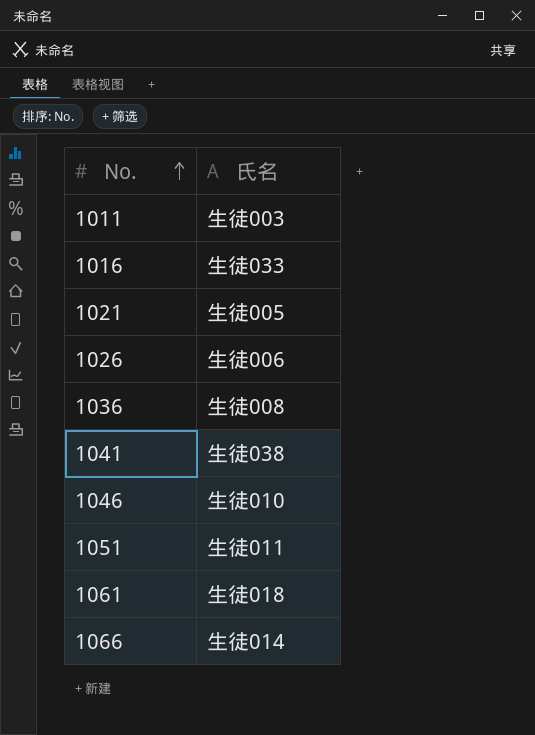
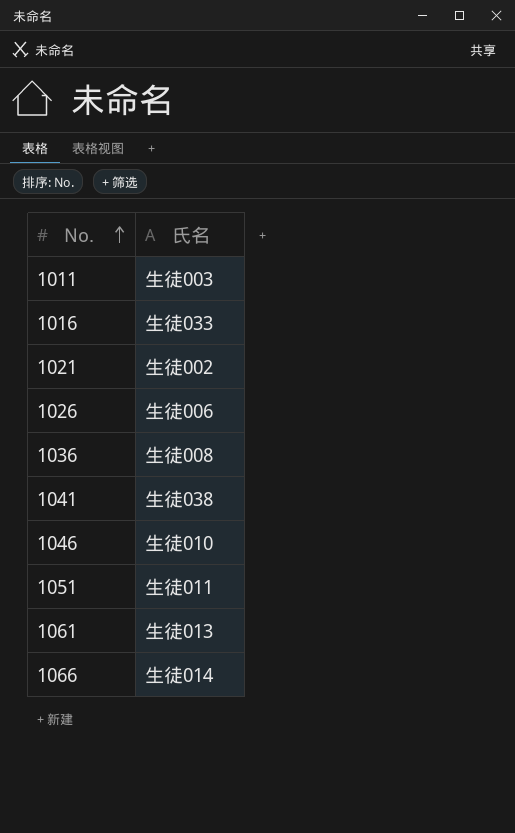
1021 | 氏名: 生徒005 -> 生徒002
1061 | 氏名: 生徒018 -> 生徒013

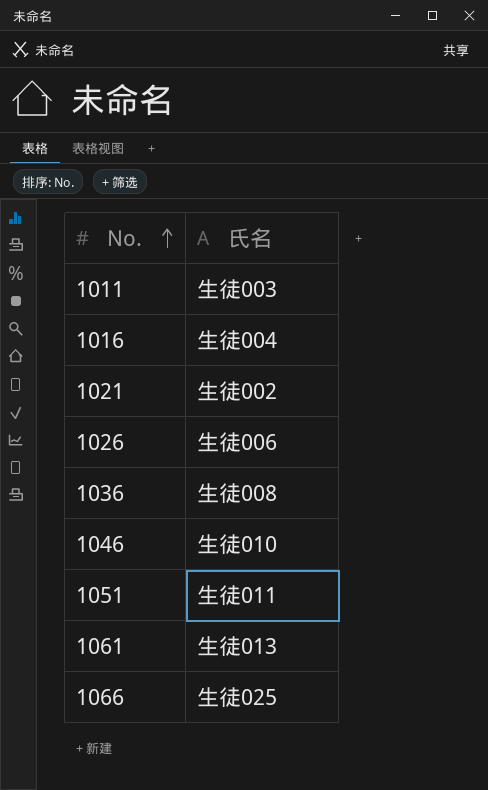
row 1041: 生徒038 -> none
1016 | 氏名: 生徒033 -> 生徒004
1066 | 氏名: 生徒014 -> 生徒025

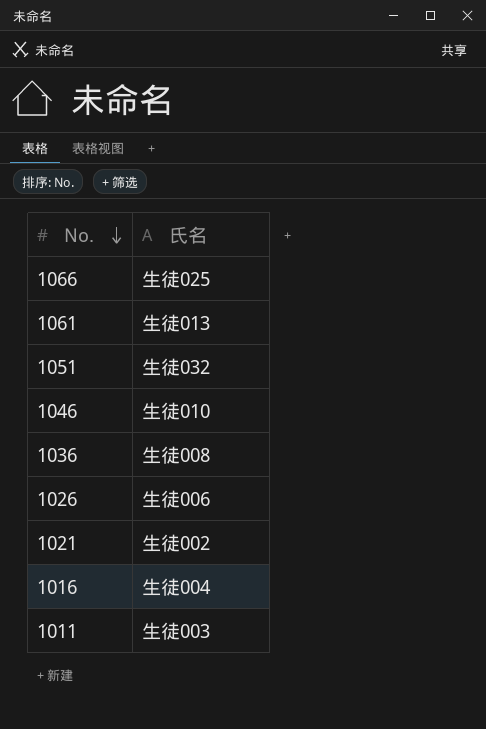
row order: No. ascending -> No. descending
1051 | 氏名: 生徒011 -> 生徒032

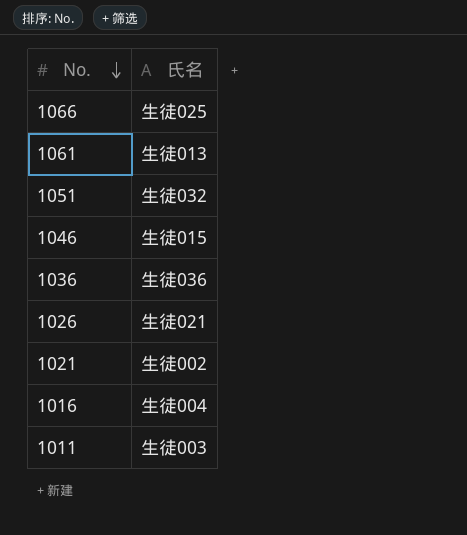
1046 | 氏名: 生徒010 -> 生徒015
1036 | 氏名: 生徒008 -> 生徒036
1026 | 氏名: 生徒006 -> 生徒021

